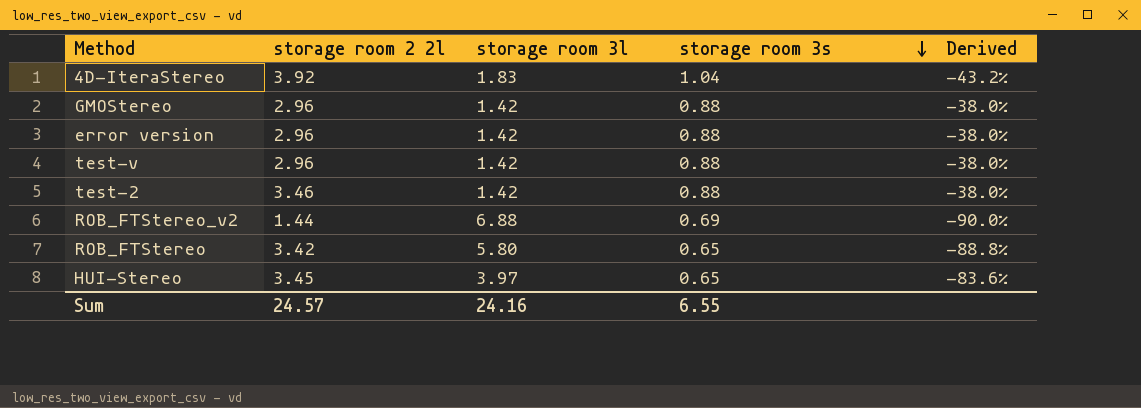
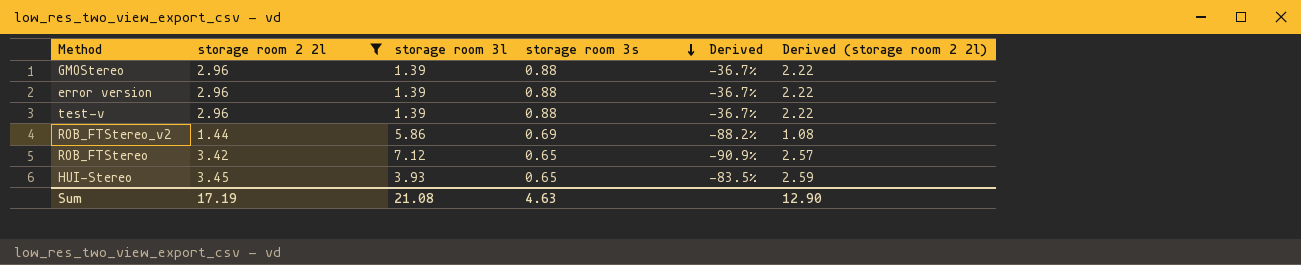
filter: none -> storage room 2 2l <= 3.45
column Derived (storage room 2 2l) | formula: none -> [storage room 2 2l] * 0.75
GMOStereo | storage room 3l: 1.42 -> 1.39
GMOStereo | Derived: -38.0% -> -36.7%
error version | storage room 3l: 1.42 -> 1.39
error version | Derived: -38.0% -> -36.7%
test-v | storage room 3l: 1.42 -> 1.39
test-v | Derived: -38.0% -> -36.7%
ROB_FTStereo_v2 | storage room 3l: 6.88 -> 5.86
ROB_FTStereo_v2 | Derived: -90.0% -> -88.2%
ROB_FTStereo | storage room 3l: 5.80 -> 7.12
ROB_FTStereo | Derived: -88.8% -> -90.9%
HUI-Stereo | storage room 3l: 3.97 -> 3.93
HUI-Stereo | Derived: -83.6% -> -83.5%
Sum | storage room 2 2l: 24.57 -> 17.19
Sum | storage room 3l: 24.16 -> 21.08
Sum | storage room 3s: 6.55 -> 4.63

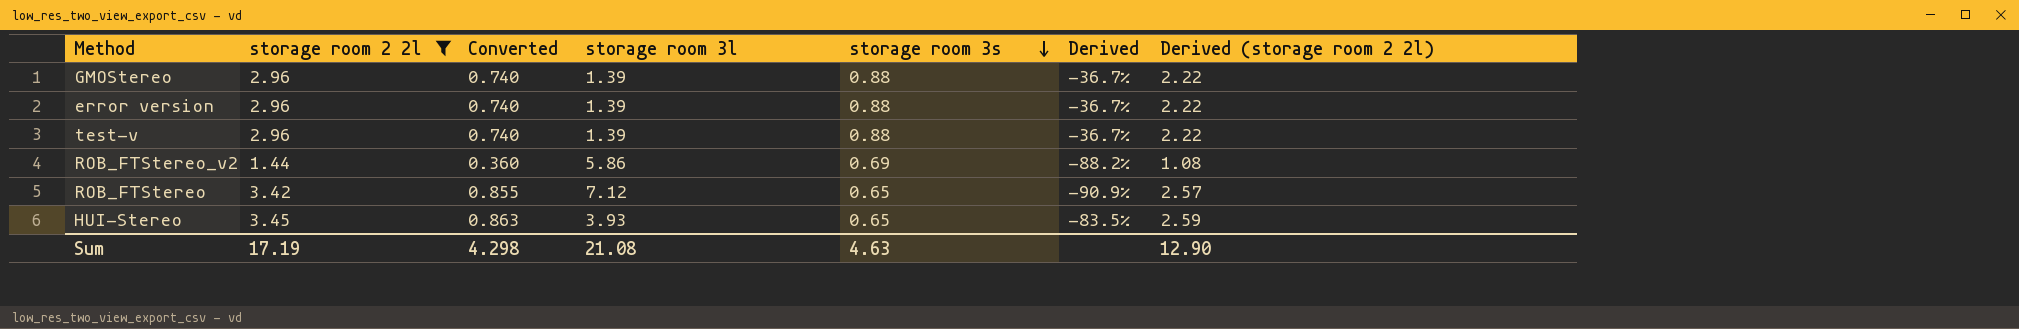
column Converted | formula: none -> [storage room 2 2l] * 0.25

